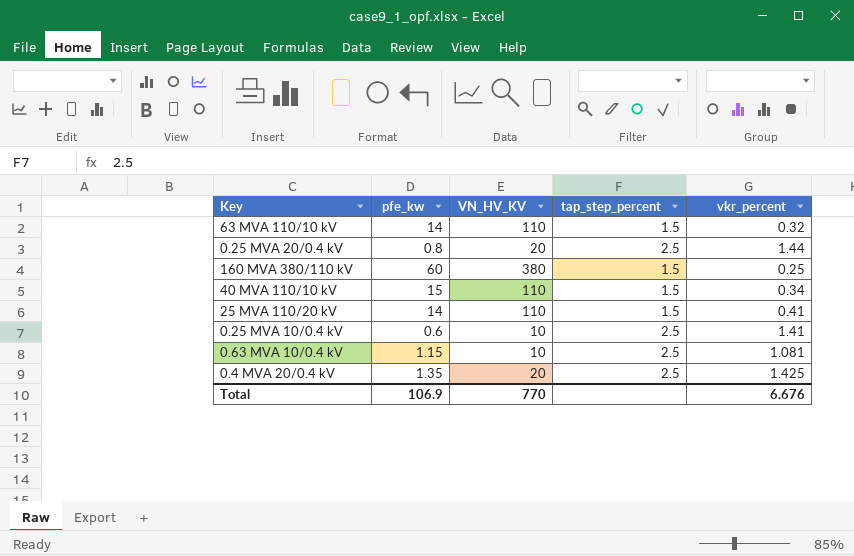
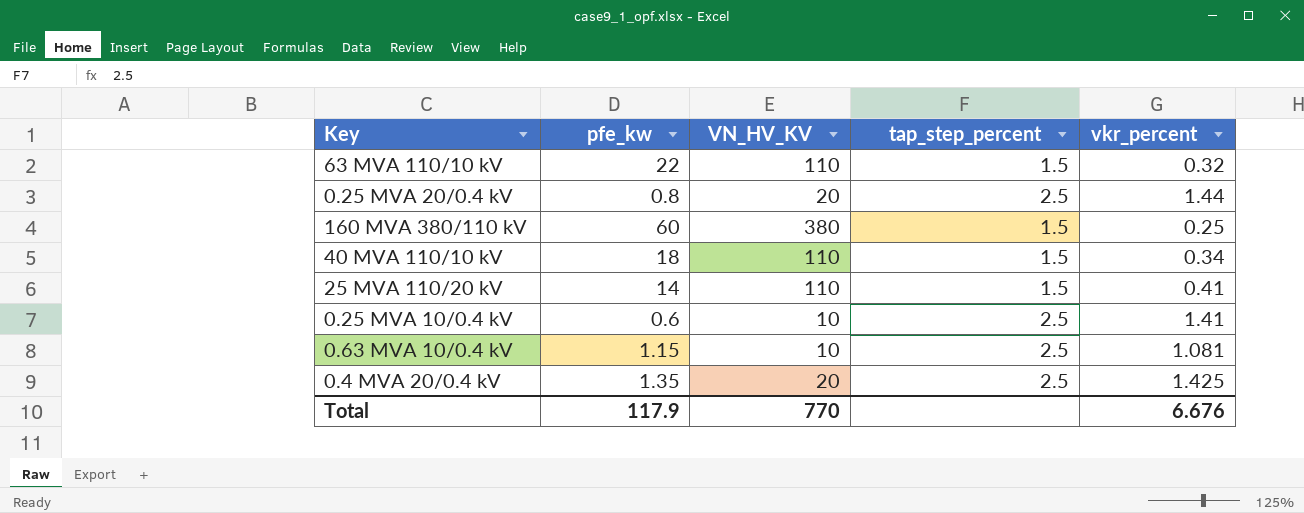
63 MVA 110/10 kV | pfe_kw: 14 -> 22
40 MVA 110/10 kV | pfe_kw: 15 -> 18
Total | pfe_kw: 106.9 -> 117.9

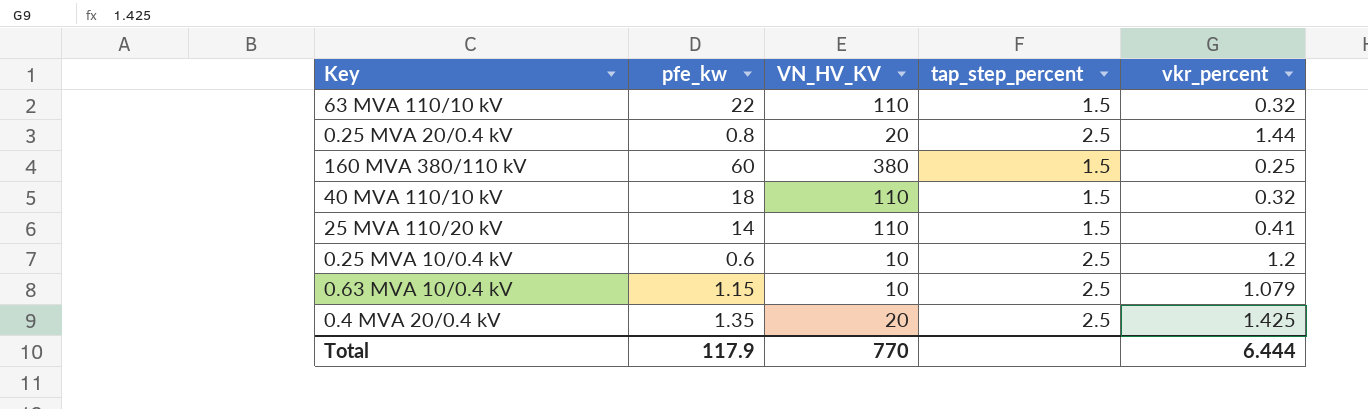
40 MVA 110/10 kV | vkr_percent: 0.34 -> 0.32
0.25 MVA 10/0.4 kV | vkr_percent: 1.41 -> 1.2
0.63 MVA 10/0.4 kV | vkr_percent: 1.081 -> 1.079
Total | vkr_percent: 6.676 -> 6.444

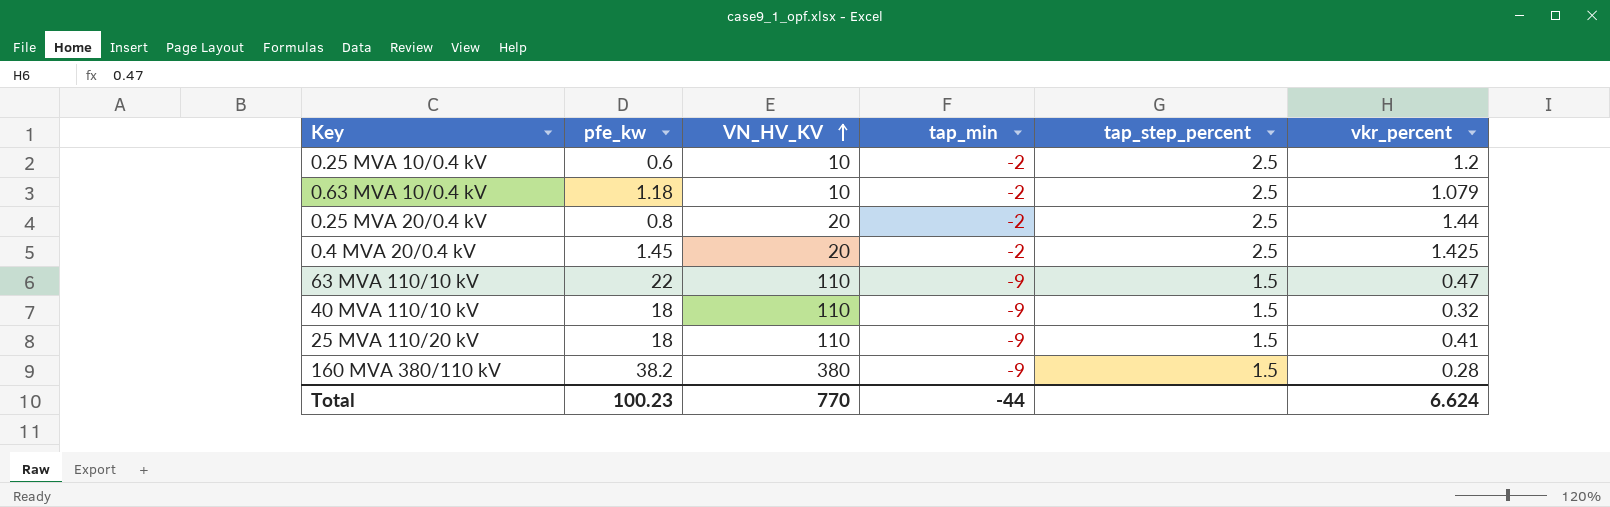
row order: none -> VN_HV_KV ascending
column tap_min | position: none -> 4
0.63 MVA 10/0.4 kV | pfe_kw: 1.15 -> 1.18
0.4 MVA 20/0.4 kV | pfe_kw: 1.35 -> 1.45
63 MVA 110/10 kV | vkr_percent: 0.32 -> 0.47
25 MVA 110/20 kV | pfe_kw: 14 -> 18
160 MVA 380/110 kV | pfe_kw: 60 -> 38.2
160 MVA 380/110 kV | vkr_percent: 0.25 -> 0.28
Total | pfe_kw: 117.9 -> 100.23
Total | vkr_percent: 6.444 -> 6.624

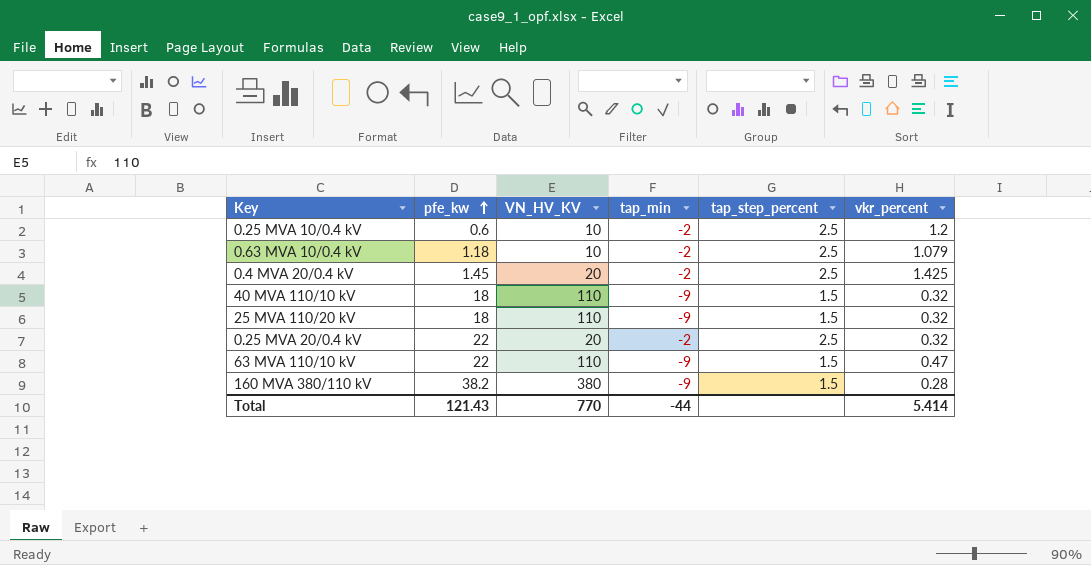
row order: VN_HV_KV ascending -> pfe_kw ascending
25 MVA 110/20 kV | vkr_percent: 0.41 -> 0.32
0.25 MVA 20/0.4 kV | pfe_kw: 0.8 -> 22
0.25 MVA 20/0.4 kV | vkr_percent: 1.44 -> 0.32
Total | pfe_kw: 100.23 -> 121.43
Total | vkr_percent: 6.624 -> 5.414

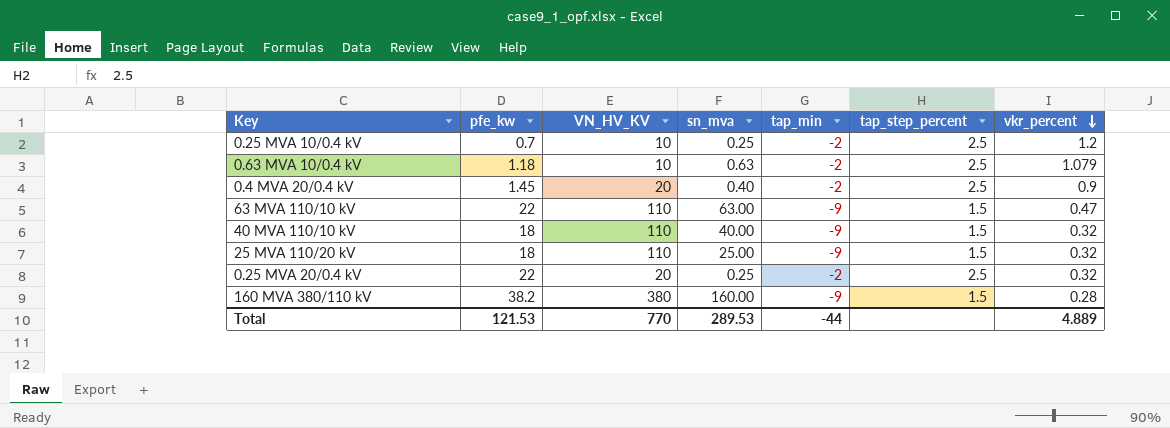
row order: pfe_kw ascending -> vkr_percent descending
column sn_mva | position: none -> 4
0.25 MVA 10/0.4 kV | pfe_kw: 0.6 -> 0.7
0.4 MVA 20/0.4 kV | vkr_percent: 1.425 -> 0.9
Total | pfe_kw: 121.43 -> 121.53
Total | vkr_percent: 5.414 -> 4.889

